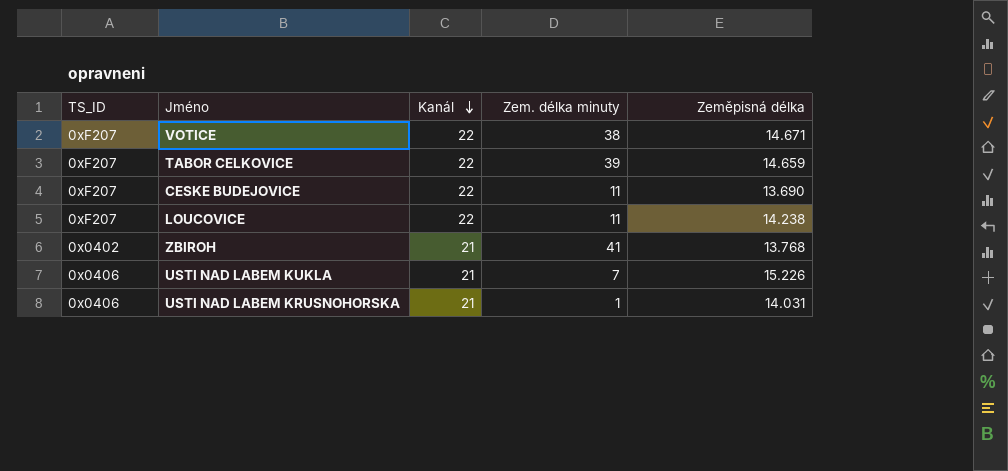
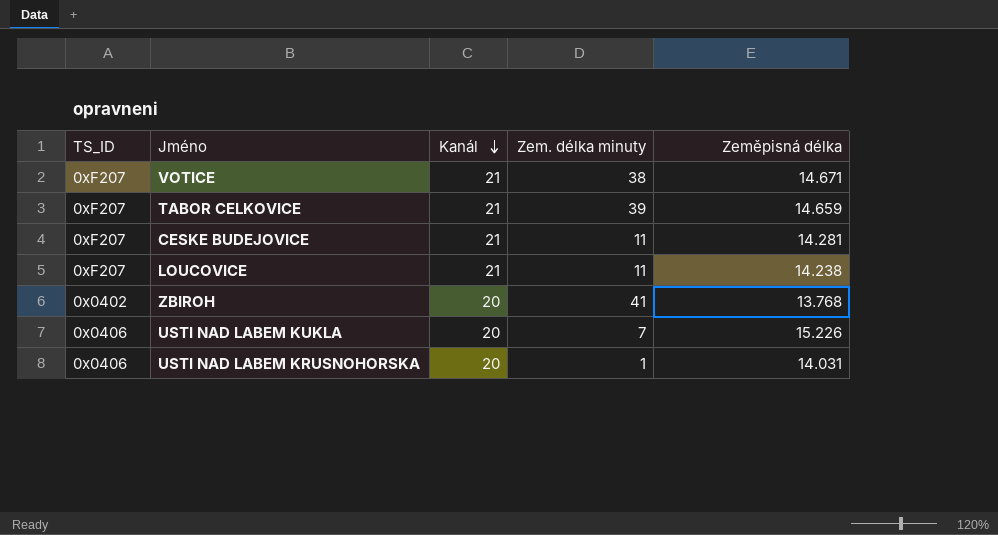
VOTICE | Kanál: 22 -> 21
TABOR CELKOVICE | Kanál: 22 -> 21
CESKE BUDEJOVICE | Kanál: 22 -> 21
CESKE BUDEJOVICE | Zeměpisná délka: 13.690 -> 14.281
LOUCOVICE | Kanál: 22 -> 21
ZBIROH | Kanál: 21 -> 20
USTI NAD LABEM KUKLA | Kanál: 21 -> 20
USTI NAD LABEM KRUSNOHORSKA | Kanál: 21 -> 20

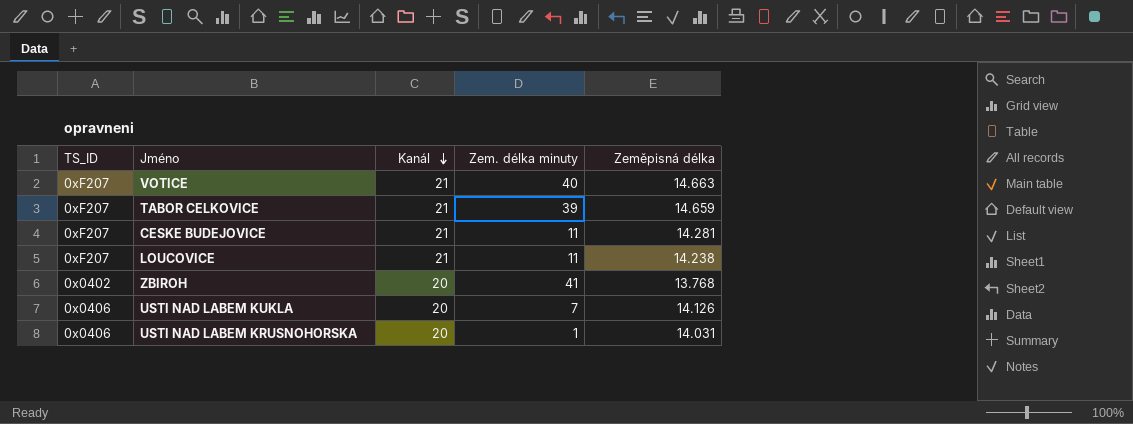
VOTICE | Zem. délka minuty: 38 -> 40
VOTICE | Zeměpisná délka: 14.671 -> 14.663
USTI NAD LABEM KUKLA | Zeměpisná délka: 15.226 -> 14.126

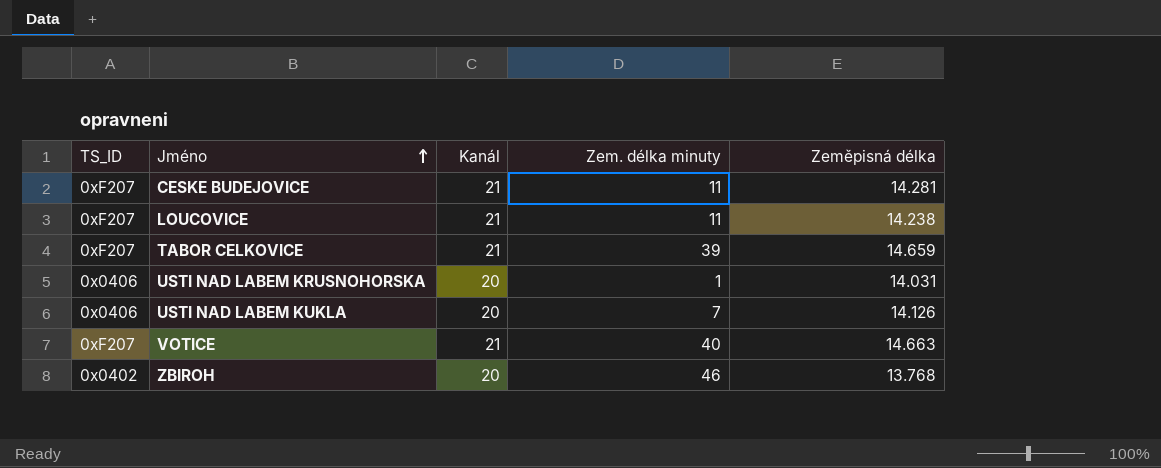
row order: Kanál descending -> Jméno ascending
ZBIROH | Zem. délka minuty: 41 -> 46

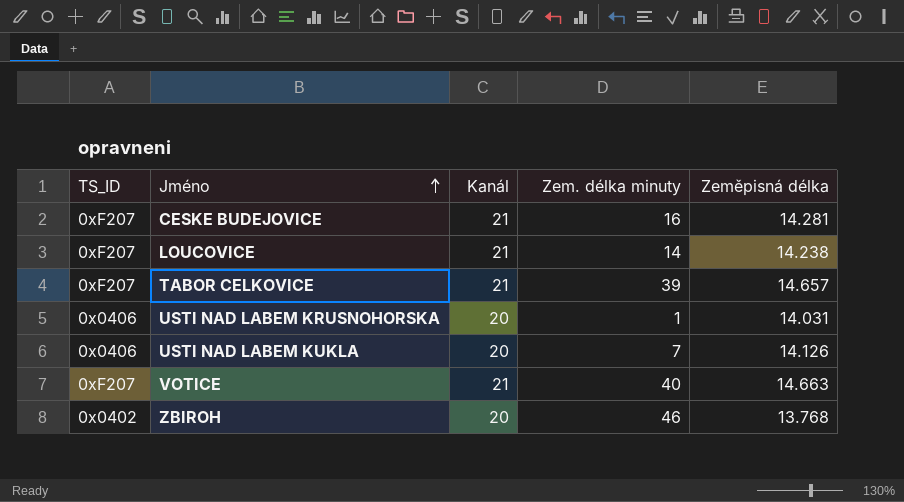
CESKE BUDEJOVICE | Zem. délka minuty: 11 -> 16
LOUCOVICE | Zem. délka minuty: 11 -> 14
TABOR CELKOVICE | Zeměpisná délka: 14.659 -> 14.657

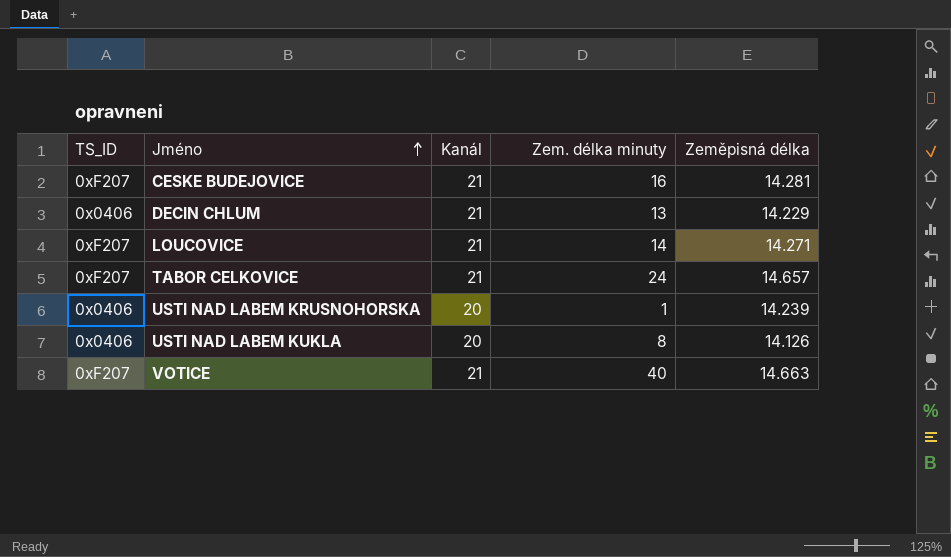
row ZBIROH: 0x0402 | 20 | 46 | 13.768 -> none
row DECIN CHLUM: none -> 0x0406 | 21 | 13 | 14.229
LOUCOVICE | Zeměpisná délka: 14.238 -> 14.271
TABOR CELKOVICE | Zem. délka minuty: 39 -> 24
USTI NAD LABEM KRUSNOHORSKA | Zeměpisná délka: 14.031 -> 14.239
USTI NAD LABEM KUKLA | Zem. délka minuty: 7 -> 8

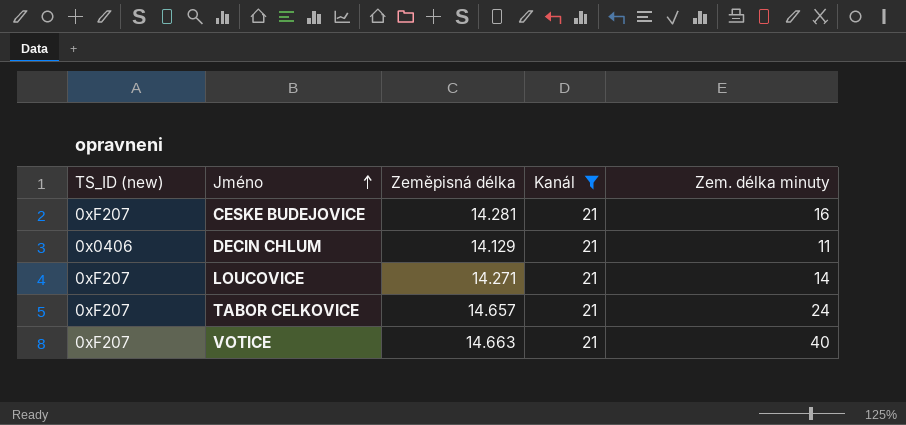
filter: none -> Kanál = 21
column name: TS_ID -> TS_ID (new)
column Zeměpisná délka | position: 5 -> 3
DECIN CHLUM | Zeměpisná délka: 14.229 -> 14.129
DECIN CHLUM | Zem. délka minuty: 13 -> 11

